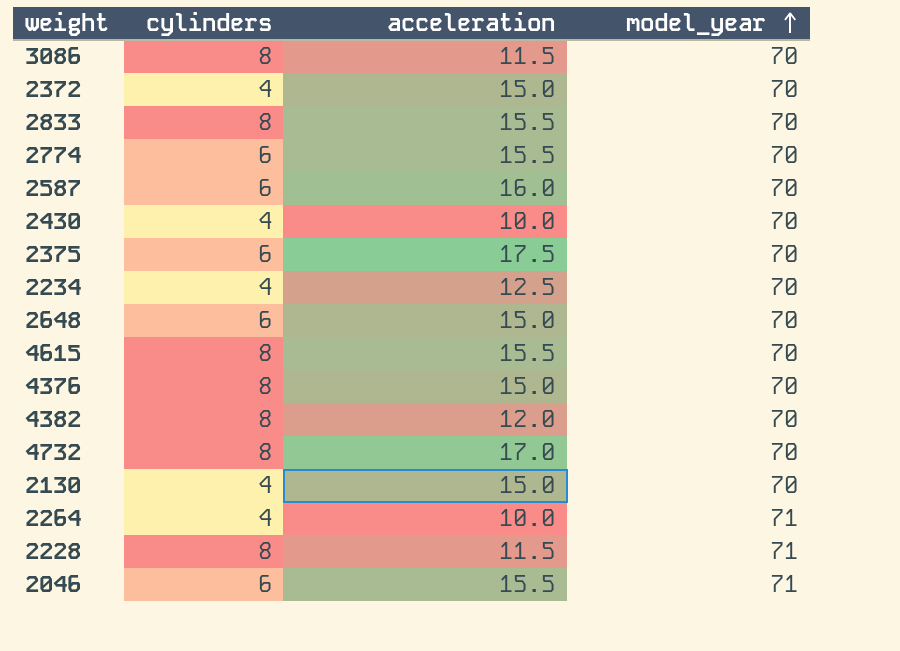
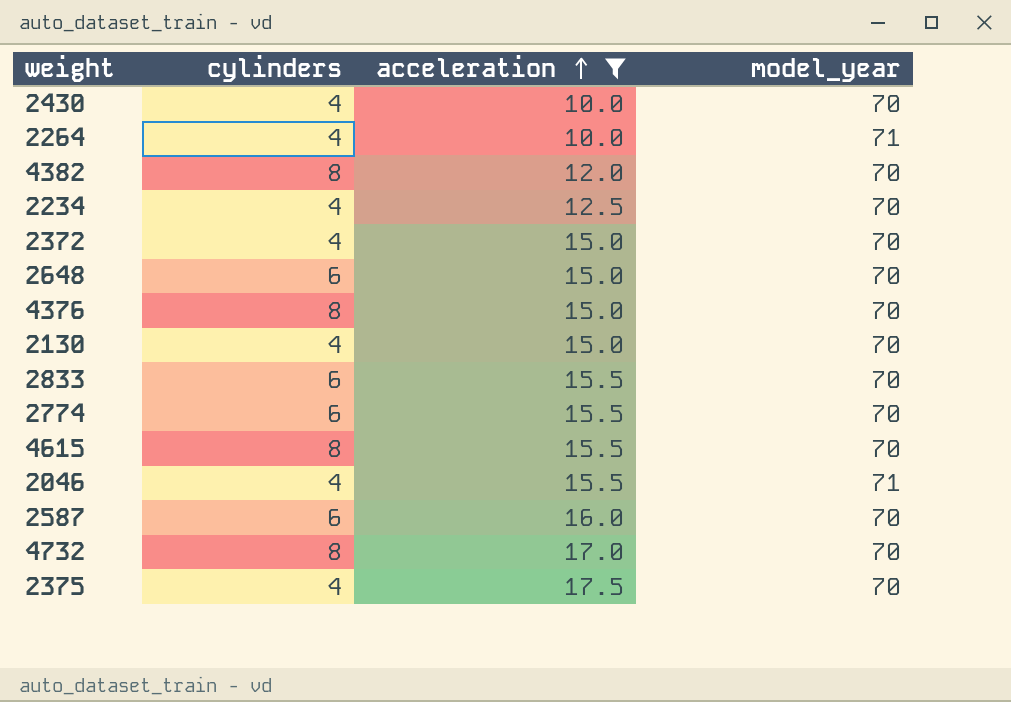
filter: none -> acceleration != 11.5
row order: model_year ascending -> acceleration ascending
2833 | cylinders: 8 -> 6
2046 | cylinders: 6 -> 4
2375 | cylinders: 6 -> 4

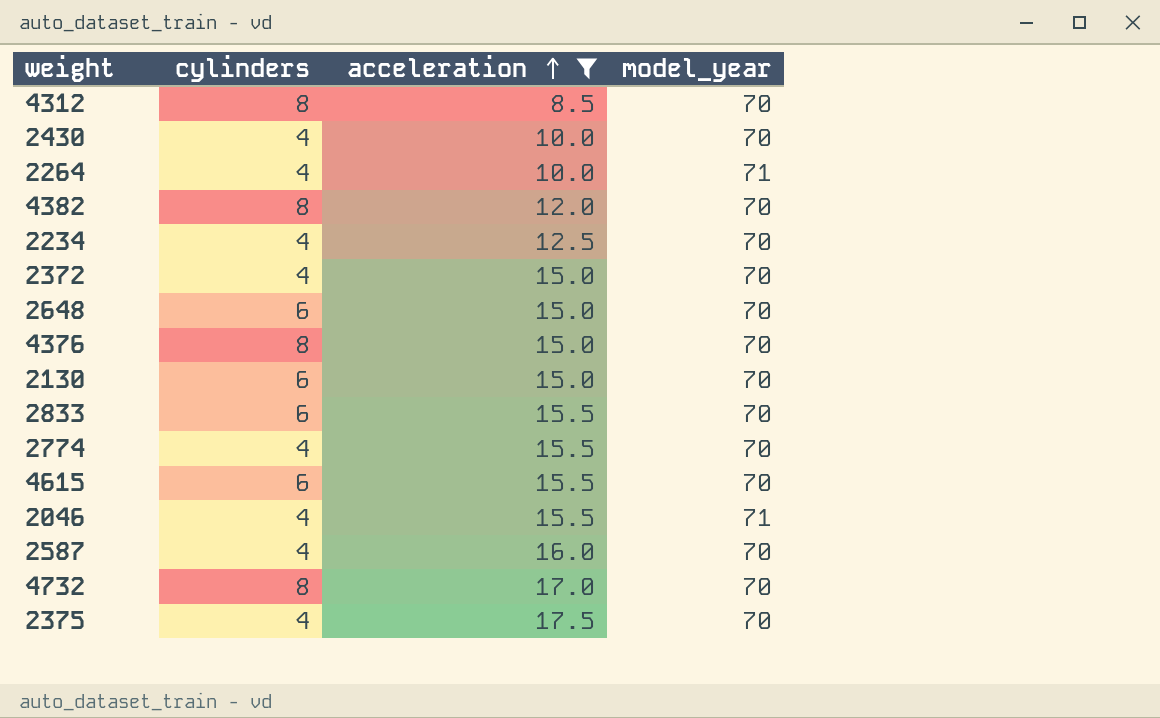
row 4312: none -> 8 | 8.5 | 70
2130 | cylinders: 4 -> 6
2774 | cylinders: 6 -> 4
4615 | cylinders: 8 -> 6
2587 | cylinders: 6 -> 4

